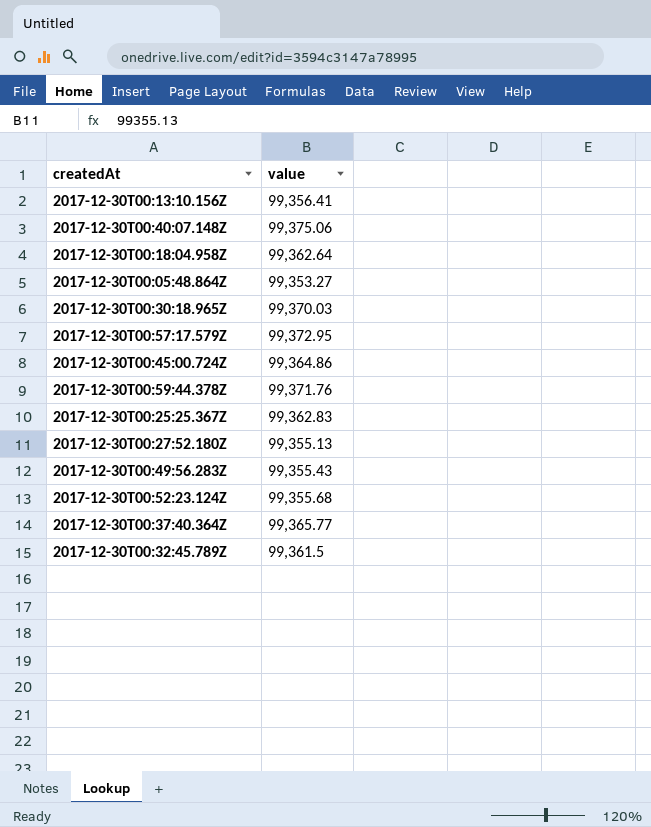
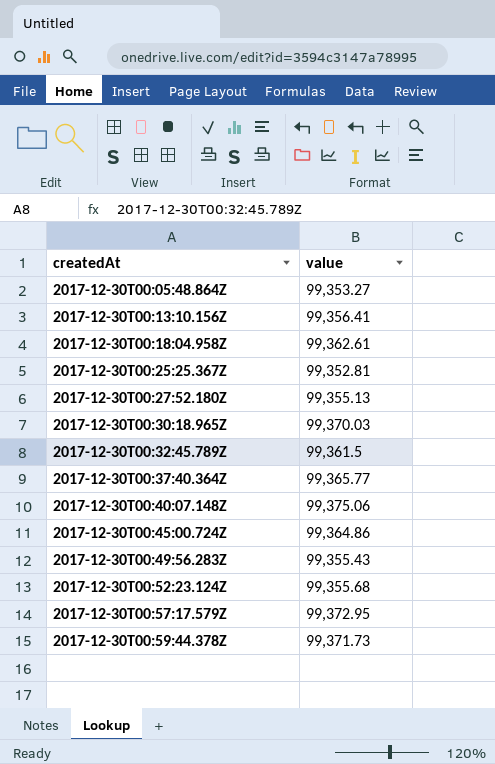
row order: none -> createdAt ascending
2017-12-30T00:18:04.958Z | value: 99,362.64 -> 99,362.61
2017-12-30T00:25:25.367Z | value: 99,362.83 -> 99,352.81
2017-12-30T00:59:44.378Z | value: 99,371.76 -> 99,371.73

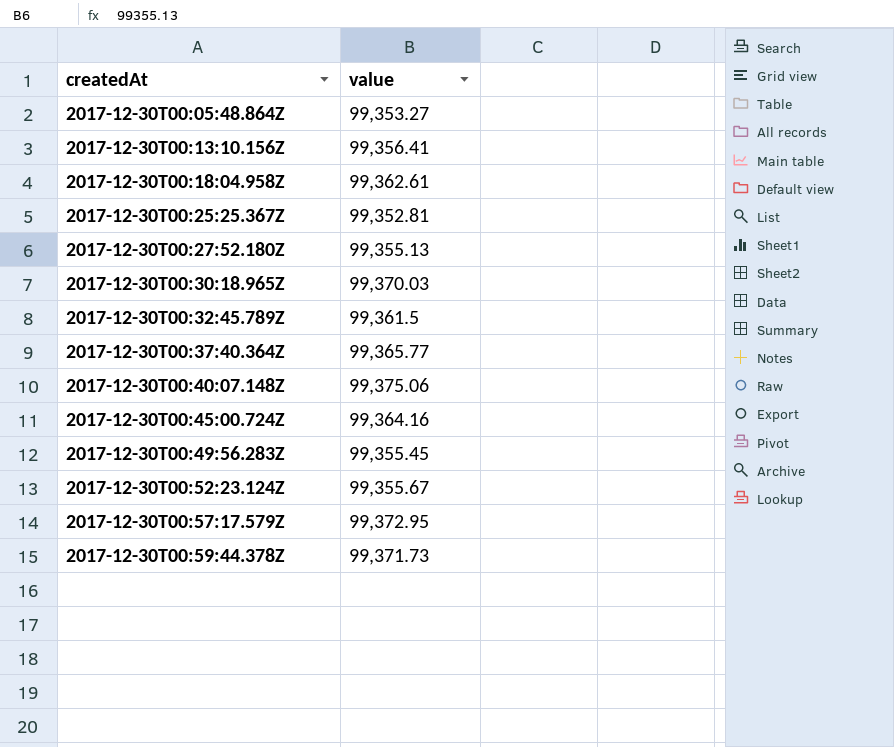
2017-12-30T00:45:00.724Z | value: 99,364.86 -> 99,364.16
2017-12-30T00:49:56.283Z | value: 99,355.43 -> 99,355.45
2017-12-30T00:52:23.124Z | value: 99,355.68 -> 99,355.67

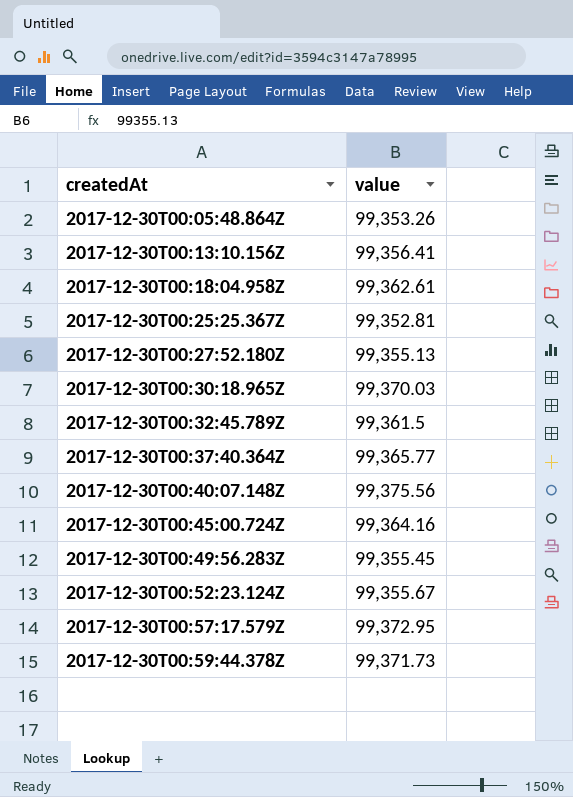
2017-12-30T00:05:48.864Z | value: 99,353.27 -> 99,353.26
2017-12-30T00:40:07.148Z | value: 99,375.06 -> 99,375.56

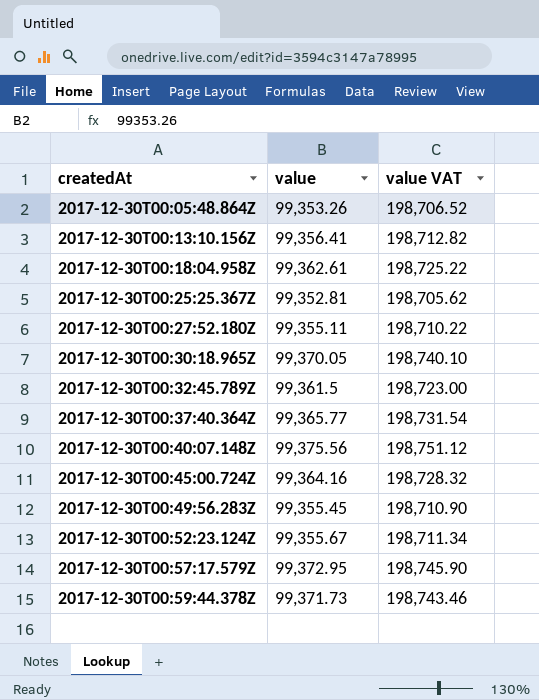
column value VAT | formula: none -> [value] * 2
2017-12-30T00:27:52.180Z | value: 99,355.13 -> 99,355.11
2017-12-30T00:30:18.965Z | value: 99,370.03 -> 99,370.05

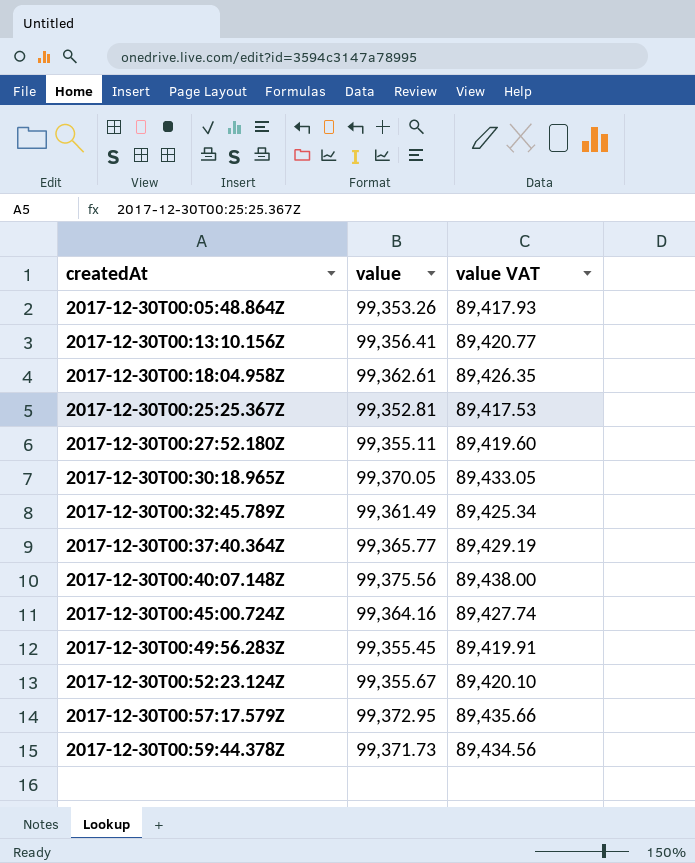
column value VAT | formula: [value] * 2 -> [value] * 0.9
2017-12-30T00:32:45.789Z | value: 99,361.5 -> 99,361.49

